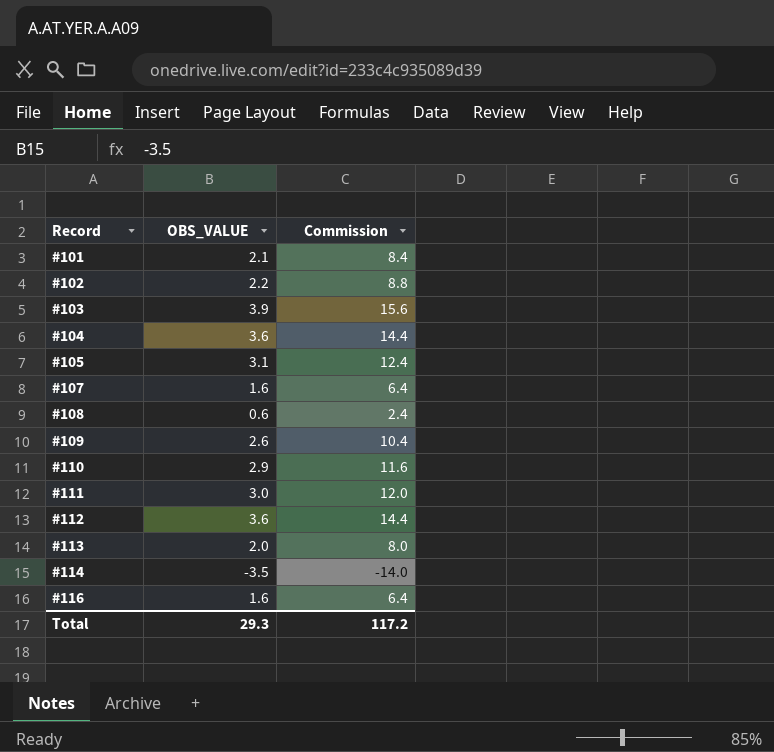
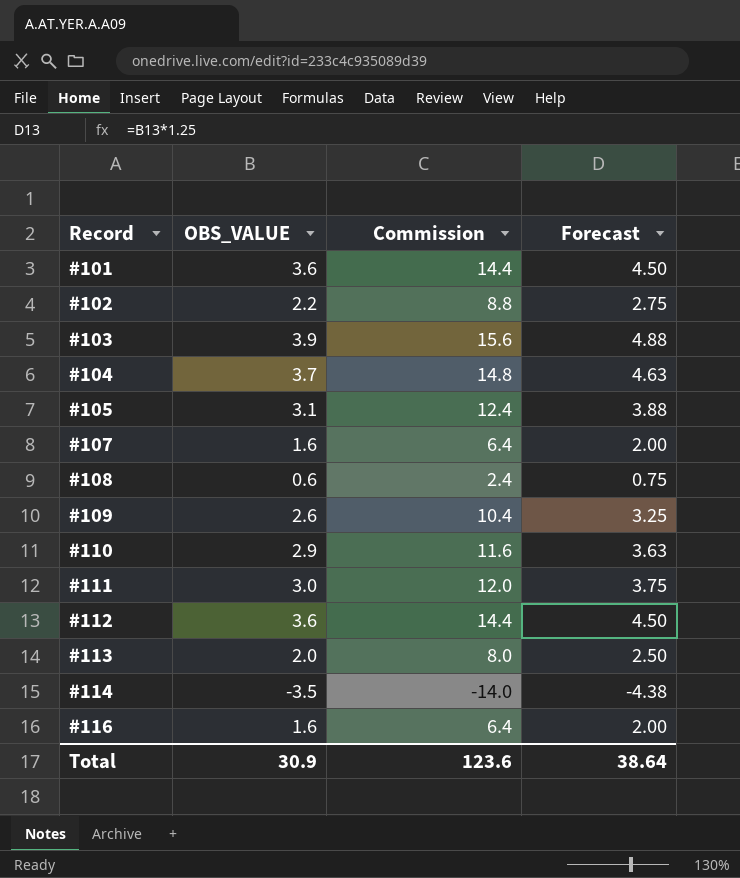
column Forecast | formula: none -> [OBS_VALUE] * 1.25
#101 | OBS_VALUE: 2.1 -> 3.6
#101 | Commission: 8.4 -> 14.4
#104 | OBS_VALUE: 3.6 -> 3.7
#104 | Commission: 14.4 -> 14.8
Total | OBS_VALUE: 29.3 -> 30.9
Total | Commission: 117.2 -> 123.6

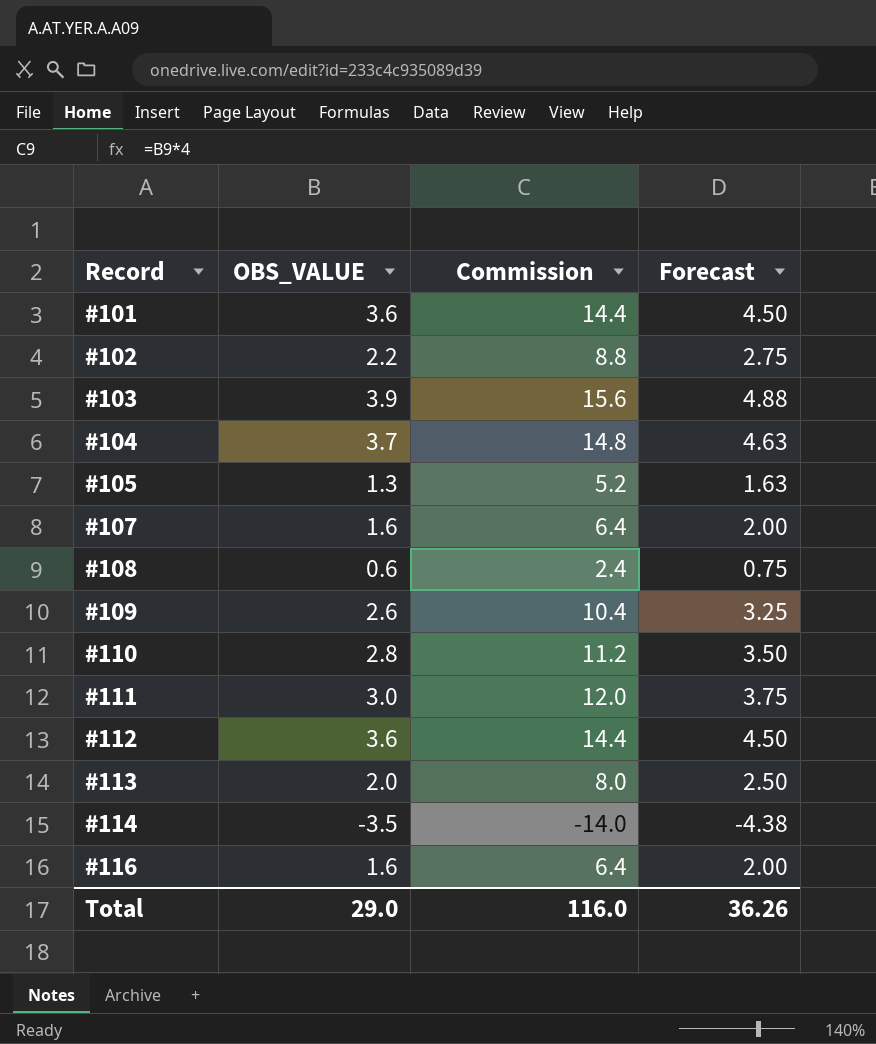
#105 | OBS_VALUE: 3.1 -> 1.3
#105 | Commission: 12.4 -> 5.2
#105 | Forecast: 3.88 -> 1.63
#110 | OBS_VALUE: 2.9 -> 2.8
#110 | Commission: 11.6 -> 11.2
#110 | Forecast: 3.63 -> 3.50
Total | OBS_VALUE: 30.9 -> 29.0
Total | Commission: 123.6 -> 116.0
Total | Forecast: 38.64 -> 36.26

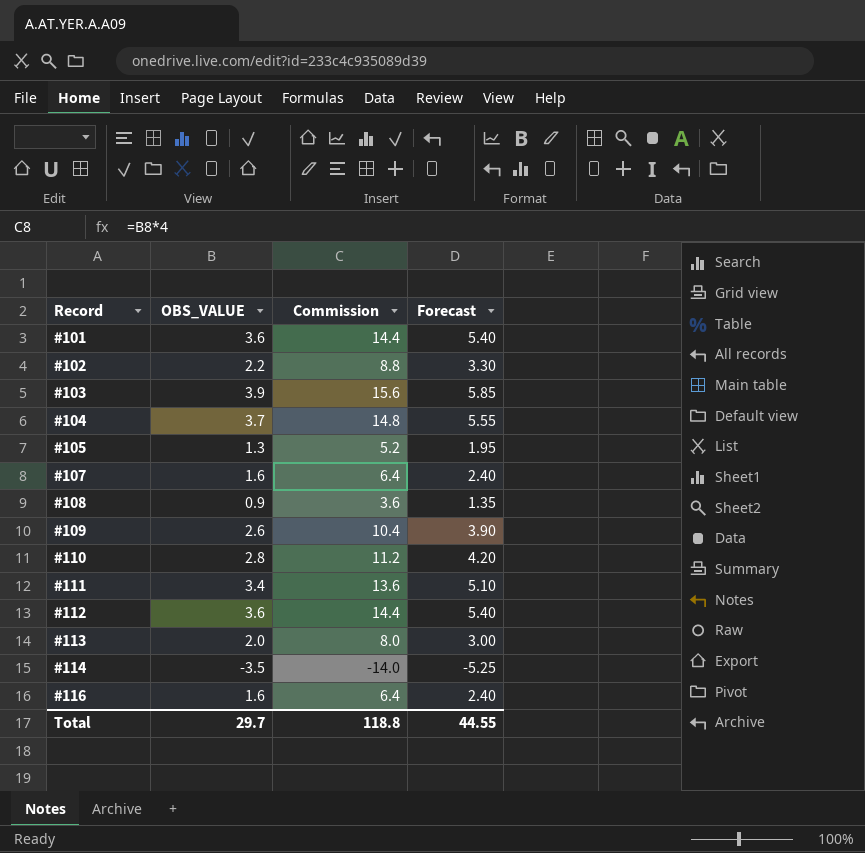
column Forecast | formula: [OBS_VALUE] * 1.25 -> [OBS_VALUE] * 1.5
#108 | OBS_VALUE: 0.6 -> 0.9
#108 | Commission: 2.4 -> 3.6
#111 | OBS_VALUE: 3.0 -> 3.4
#111 | Commission: 12.0 -> 13.6
Total | OBS_VALUE: 29.0 -> 29.7
Total | Commission: 116.0 -> 118.8
Total | Forecast: 36.26 -> 44.55

